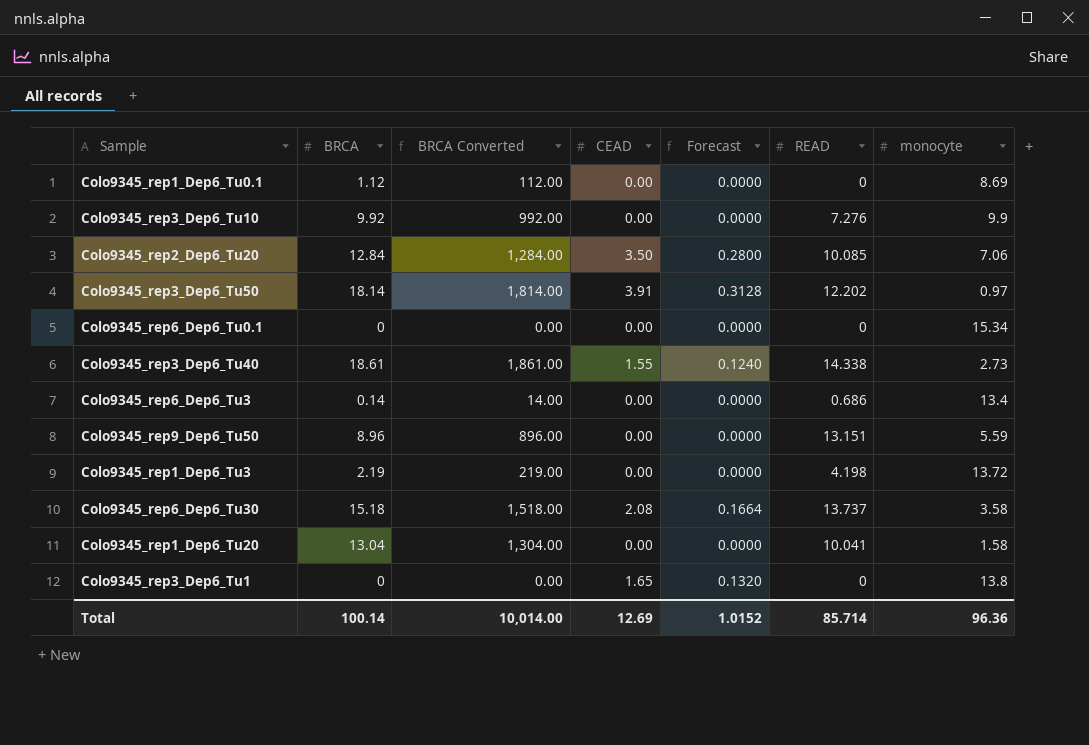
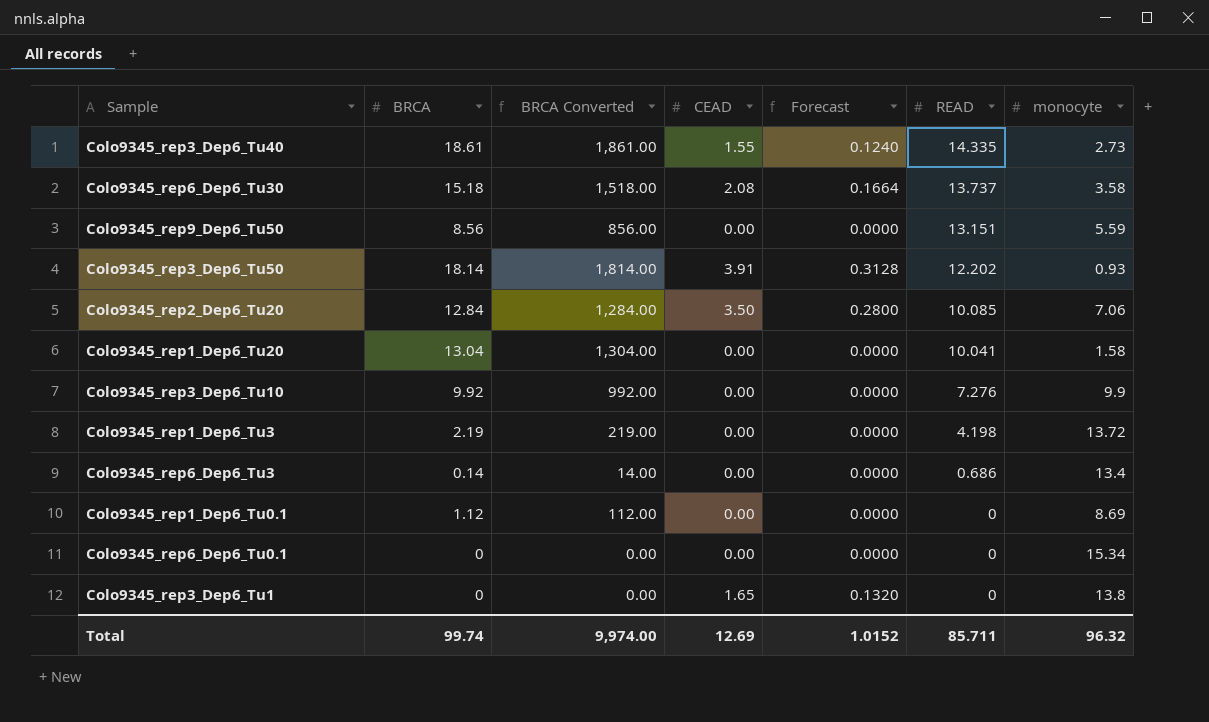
row order: none -> READ descending
Colo9345_rep3_Dep6_Tu40 | READ: 14.338 -> 14.335
Colo9345_rep9_Dep6_Tu50 | BRCA: 8.96 -> 8.56
Colo9345_rep9_Dep6_Tu50 | BRCA Converted: 896.00 -> 856.00
Colo9345_rep3_Dep6_Tu50 | monocyte: 0.97 -> 0.93
Total | BRCA: 100.14 -> 99.74
Total | BRCA Converted: 10,014.00 -> 9,974.00
Total | READ: 85.714 -> 85.711
Total | monocyte: 96.36 -> 96.32

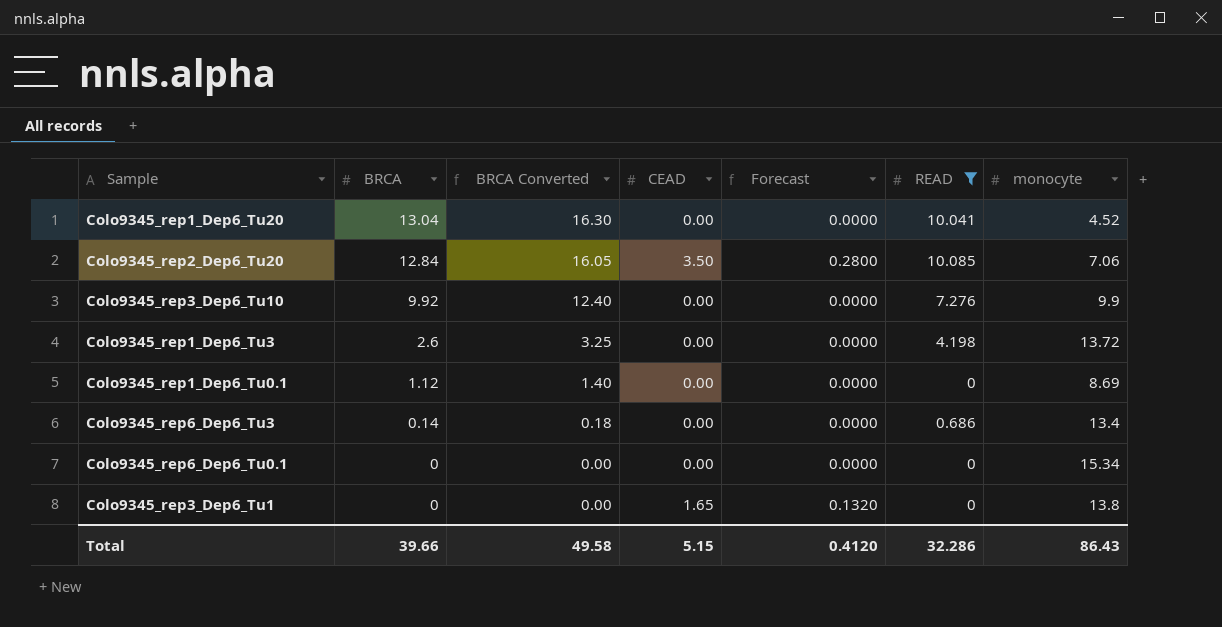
filter: none -> READ <= 10.085
row order: READ descending -> BRCA descending
column BRCA Converted | formula: [BRCA] * 100 -> [BRCA] * 1.25
Colo9345_rep1_Dep6_Tu20 | monocyte: 1.58 -> 4.52
Colo9345_rep1_Dep6_Tu3 | BRCA: 2.19 -> 2.6
Total | BRCA: 99.74 -> 39.66
Total | BRCA Converted: 9,974.00 -> 49.58
Total | CEAD: 12.69 -> 5.15
Total | Forecast: 1.0152 -> 0.4120
Total | READ: 85.711 -> 32.286
Total | monocyte: 96.32 -> 86.43

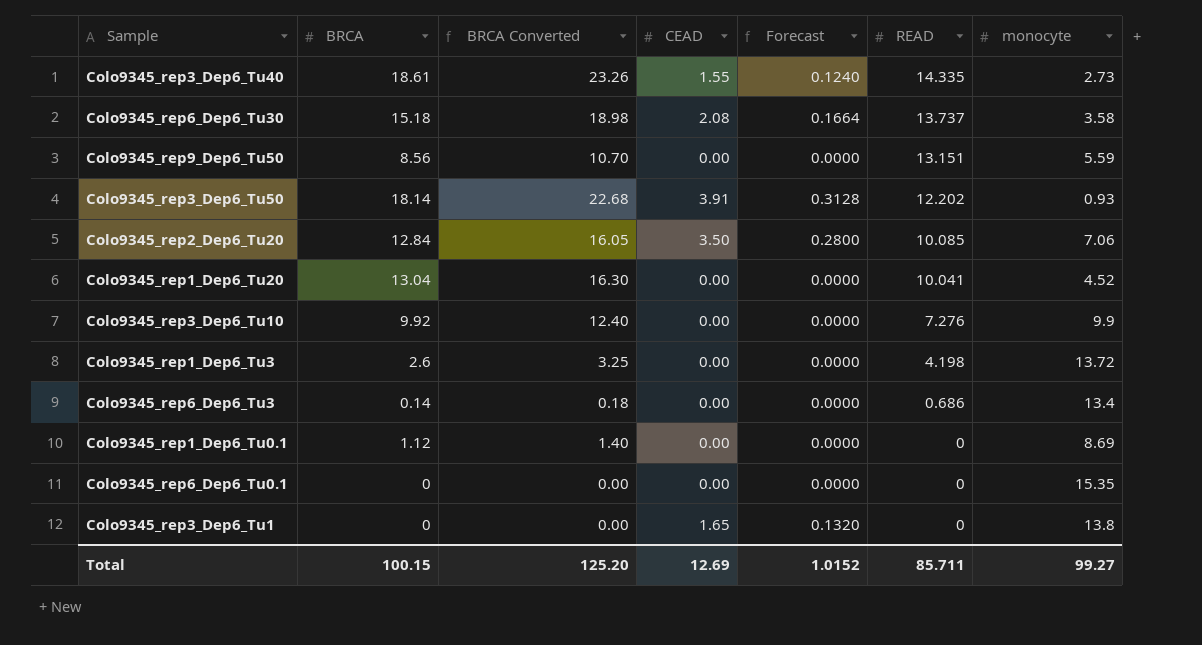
filter: READ <= 10.085 -> none
row order: BRCA descending -> READ descending
Colo9345_rep6_Dep6_Tu0.1 | monocyte: 15.34 -> 15.35
Total | BRCA: 39.66 -> 100.15
Total | BRCA Converted: 49.58 -> 125.20
Total | CEAD: 5.15 -> 12.69
Total | Forecast: 0.4120 -> 1.0152
Total | READ: 32.286 -> 85.711
Total | monocyte: 86.43 -> 99.27

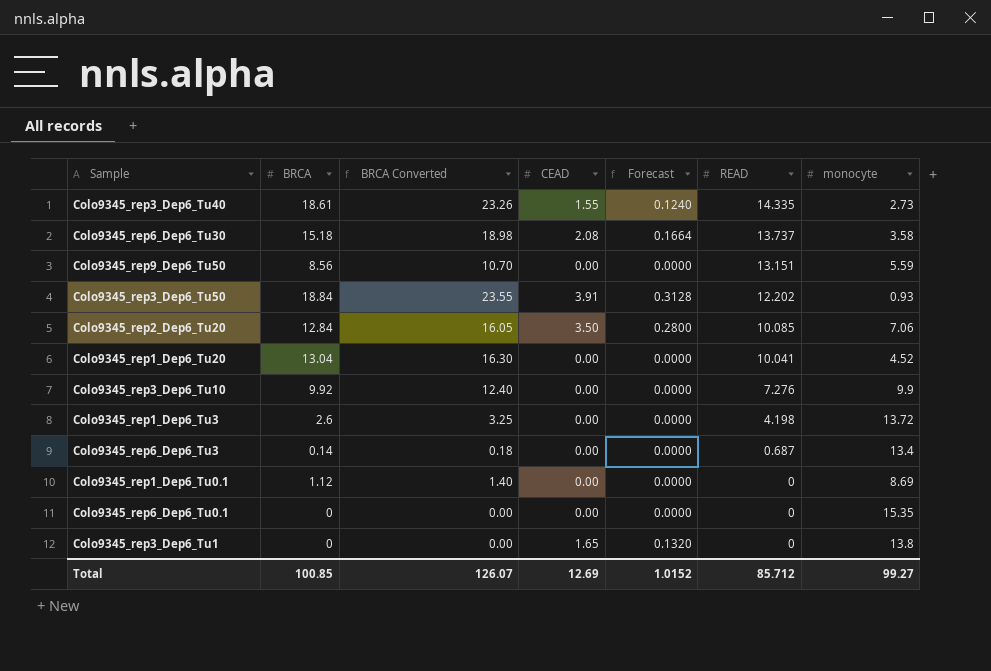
Colo9345_rep3_Dep6_Tu50 | BRCA: 18.14 -> 18.84
Colo9345_rep3_Dep6_Tu50 | BRCA Converted: 22.68 -> 23.55
Colo9345_rep6_Dep6_Tu3 | READ: 0.686 -> 0.687
Total | BRCA: 100.15 -> 100.85
Total | BRCA Converted: 125.20 -> 126.07
Total | READ: 85.711 -> 85.712

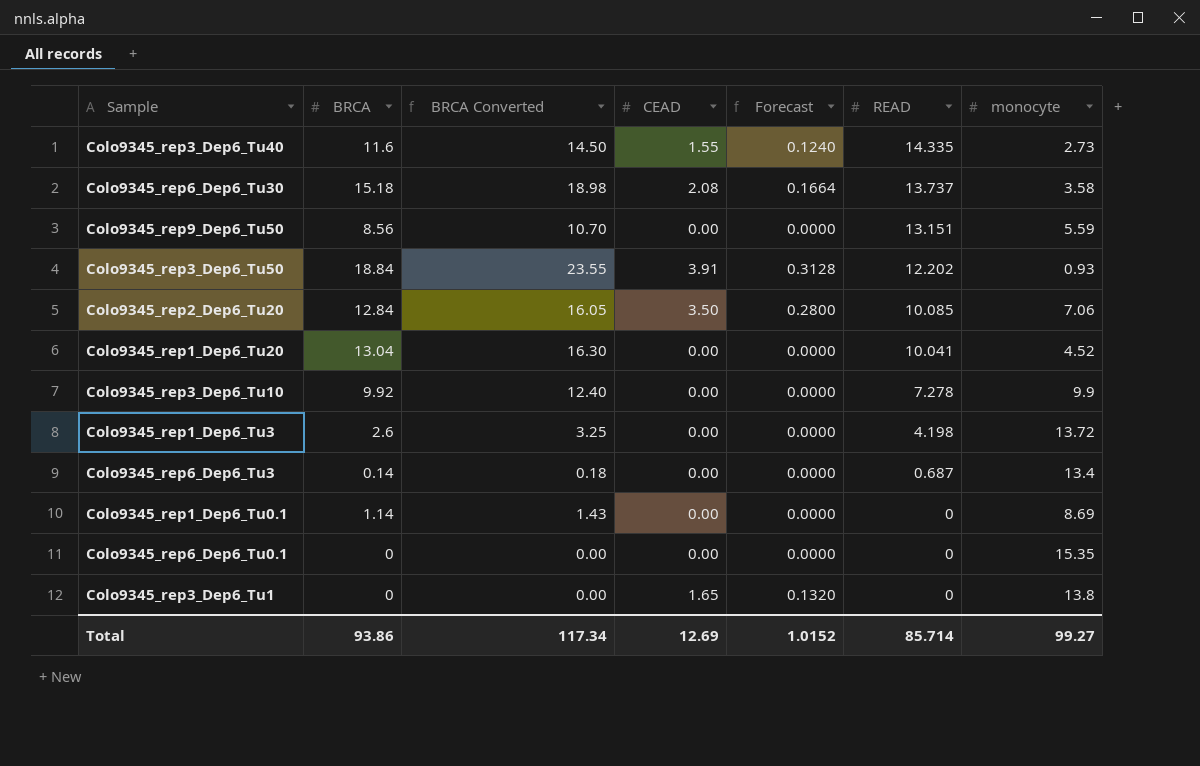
Colo9345_rep3_Dep6_Tu40 | BRCA: 18.61 -> 11.6
Colo9345_rep3_Dep6_Tu40 | BRCA Converted: 23.26 -> 14.50
Colo9345_rep3_Dep6_Tu10 | READ: 7.276 -> 7.278
Colo9345_rep1_Dep6_Tu0.1 | BRCA: 1.12 -> 1.14
Colo9345_rep1_Dep6_Tu0.1 | BRCA Converted: 1.40 -> 1.43
Total | BRCA: 100.85 -> 93.86
Total | BRCA Converted: 126.07 -> 117.34
Total | READ: 85.712 -> 85.714

